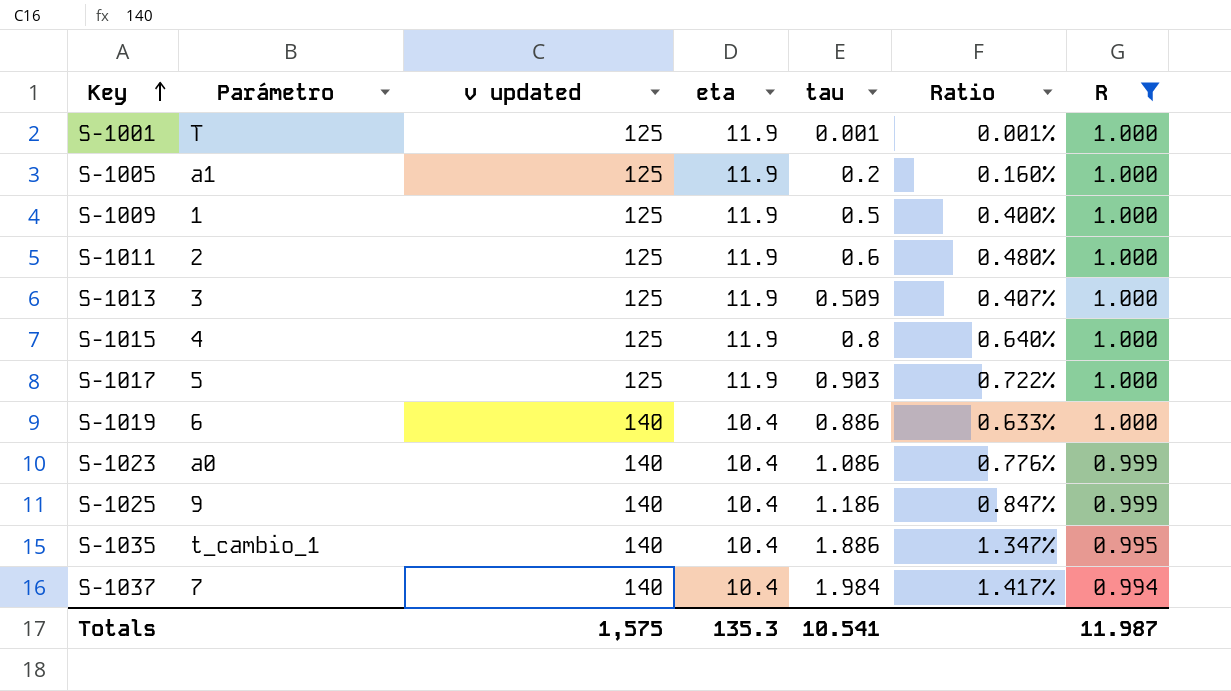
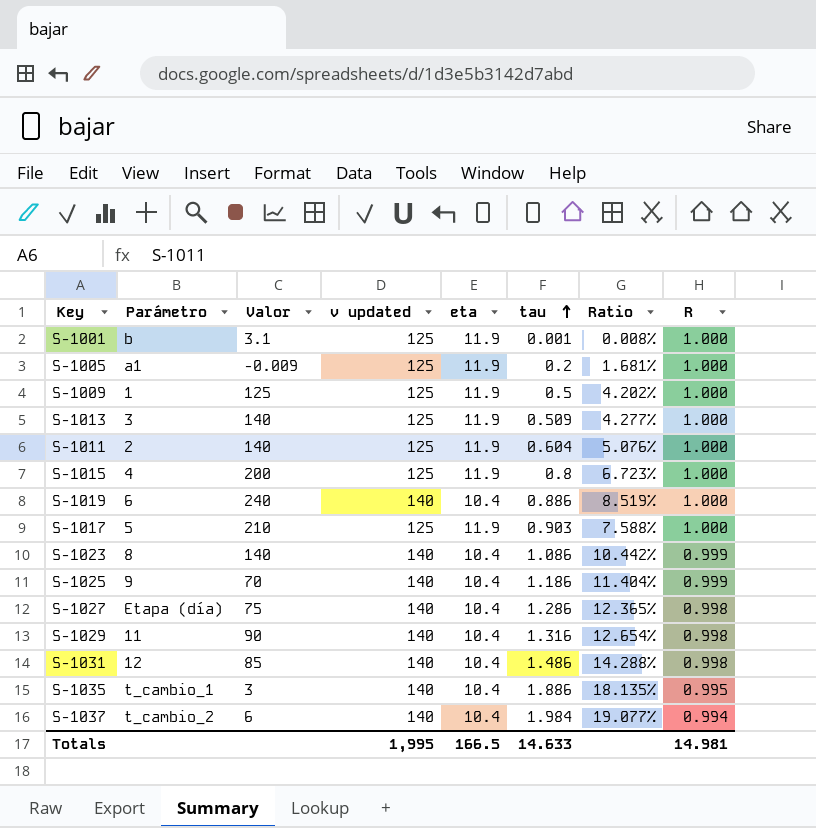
filter: R != 0.998 -> none
row order: Key ascending -> tau ascending
column Valor | position: none -> 3
column Ratio | formula: [tau] / [v updated] -> [tau] / [eta]
S-1001 | Parámetro: T -> b
S-1011 | tau: 0.6 -> 0.604
S-1023 | Parámetro: a0 -> 8
S-1037 | Parámetro: 7 -> t_cambio_2
Totals | v updated: 1,575 -> 1,995
Totals | eta: 135.3 -> 166.5
Totals | tau: 10.541 -> 14.633
Totals | R: 11.987 -> 14.981

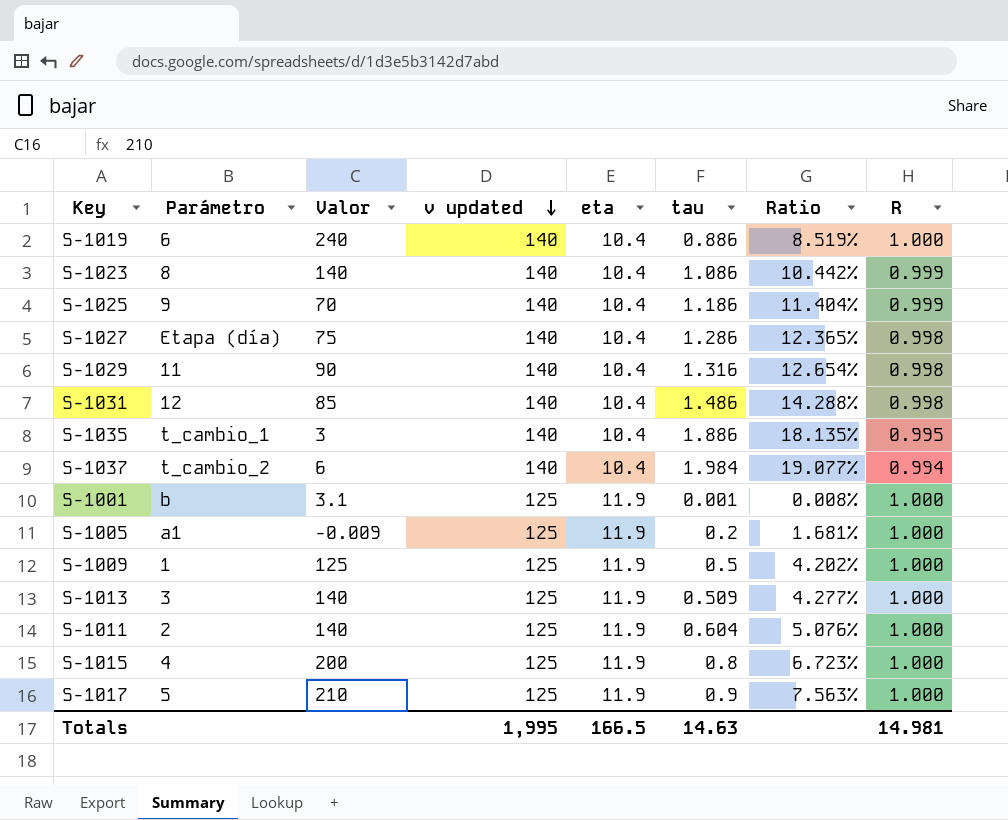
row order: tau ascending -> v updated descending
S-1017 | tau: 0.903 -> 0.9
S-1017 | Ratio: 7.588% -> 7.563%
Totals | tau: 14.633 -> 14.63

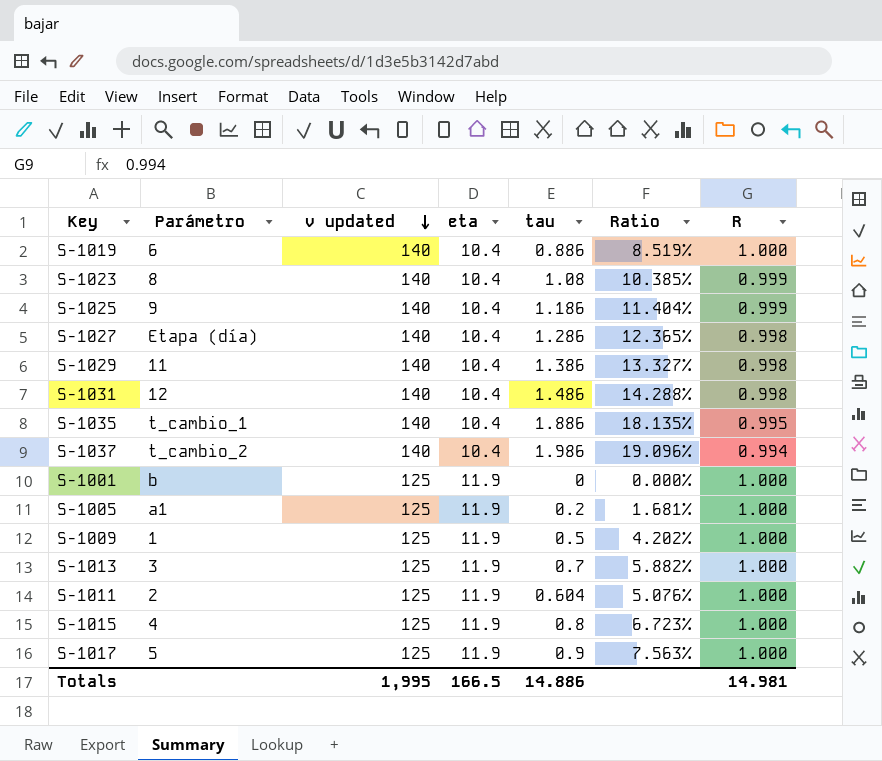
column Valor | position: 3 -> none
S-1023 | tau: 1.086 -> 1.08
S-1023 | Ratio: 10.442% -> 10.385%
S-1029 | tau: 1.316 -> 1.386
S-1029 | Ratio: 12.654% -> 13.327%
S-1037 | tau: 1.984 -> 1.986
S-1037 | Ratio: 19.077% -> 19.096%
S-1001 | tau: 0.001 -> 0
S-1001 | Ratio: 0.008% -> 0.000%
S-1013 | tau: 0.509 -> 0.7
S-1013 | Ratio: 4.277% -> 5.882%
Totals | tau: 14.63 -> 14.886

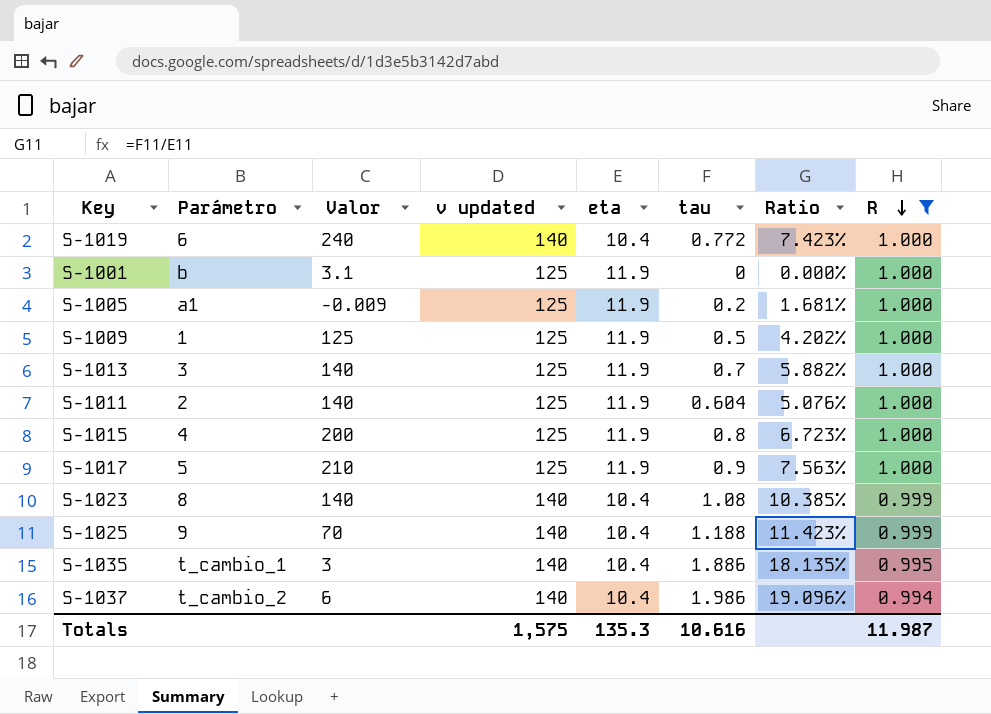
filter: none -> R != 0.998
row order: v updated descending -> R descending
column Valor | position: none -> 3
S-1019 | tau: 0.886 -> 0.772
S-1019 | Ratio: 8.519% -> 7.423%
S-1025 | tau: 1.186 -> 1.188
S-1025 | Ratio: 11.404% -> 11.423%
Totals | v updated: 1,995 -> 1,575
Totals | eta: 166.5 -> 135.3
Totals | tau: 14.886 -> 10.616
Totals | R: 14.981 -> 11.987

